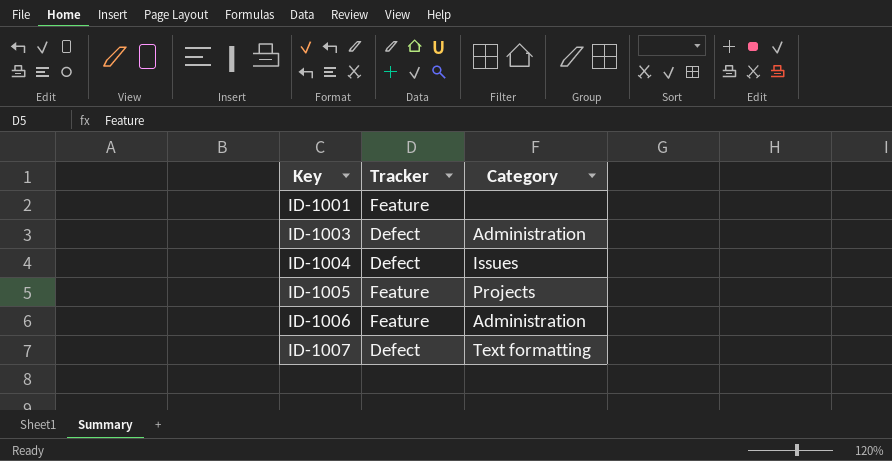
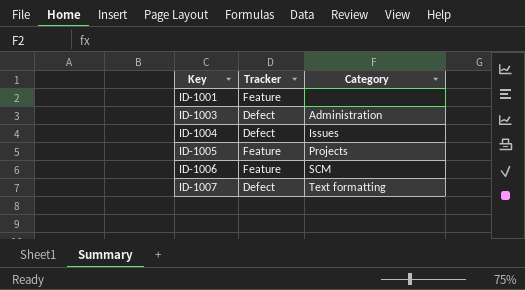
ID-1006 | Category: Administration -> SCM

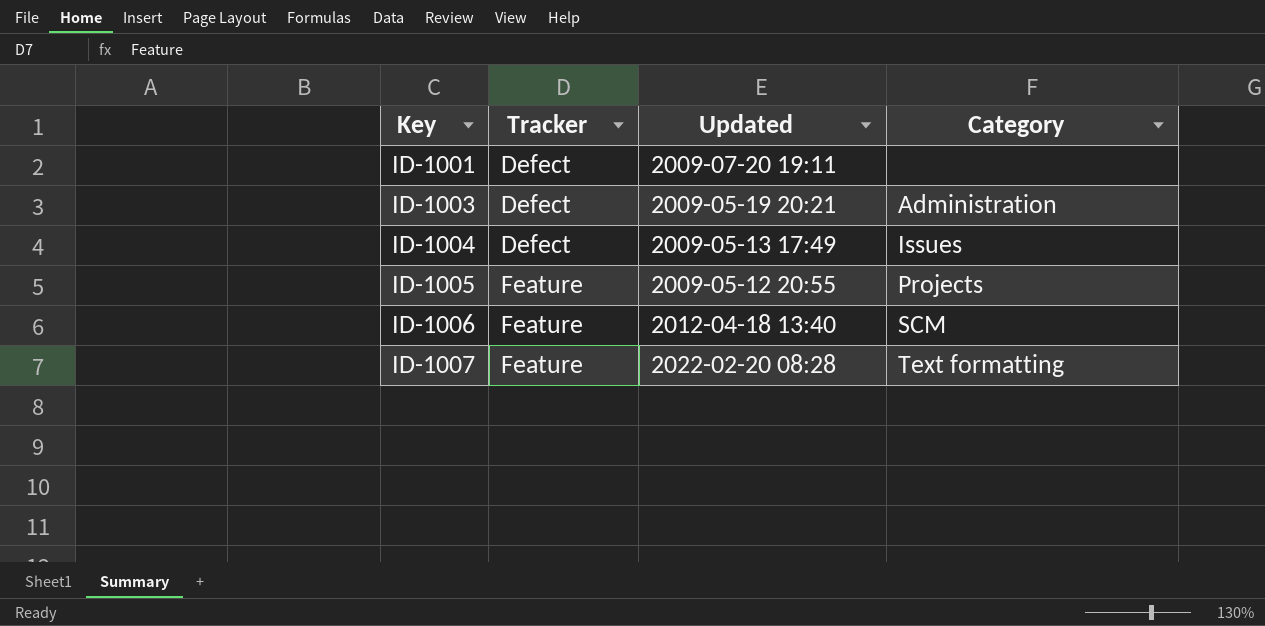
column Updated | position: none -> 3
ID-1001 | Tracker: Feature -> Defect
ID-1007 | Tracker: Defect -> Feature

